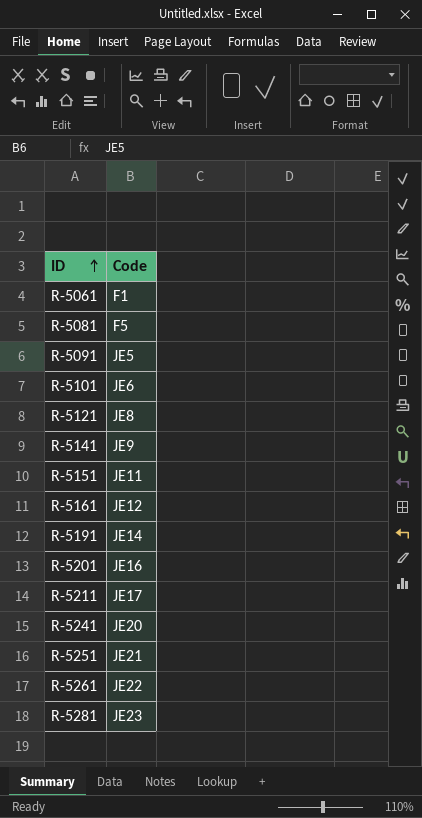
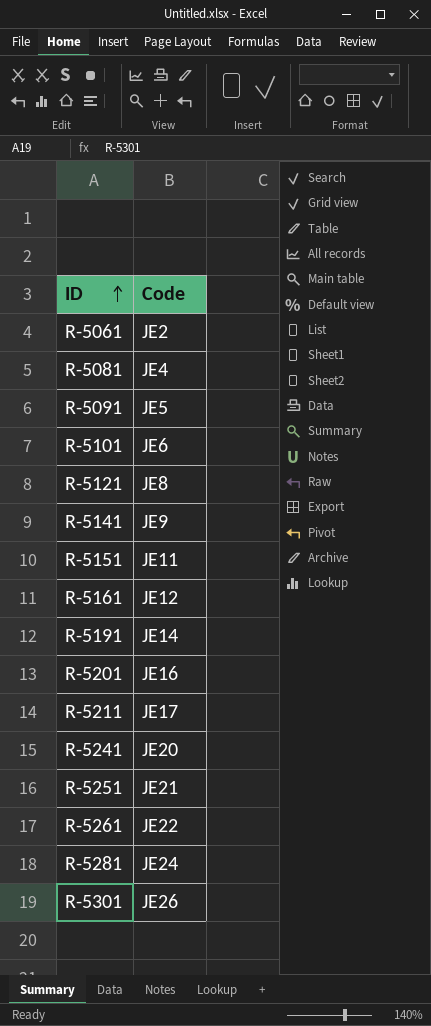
R-5061 | Code: F1 -> JE2
R-5081 | Code: F5 -> JE4
R-5281 | Code: JE23 -> JE24
row R-5301: none -> JE26

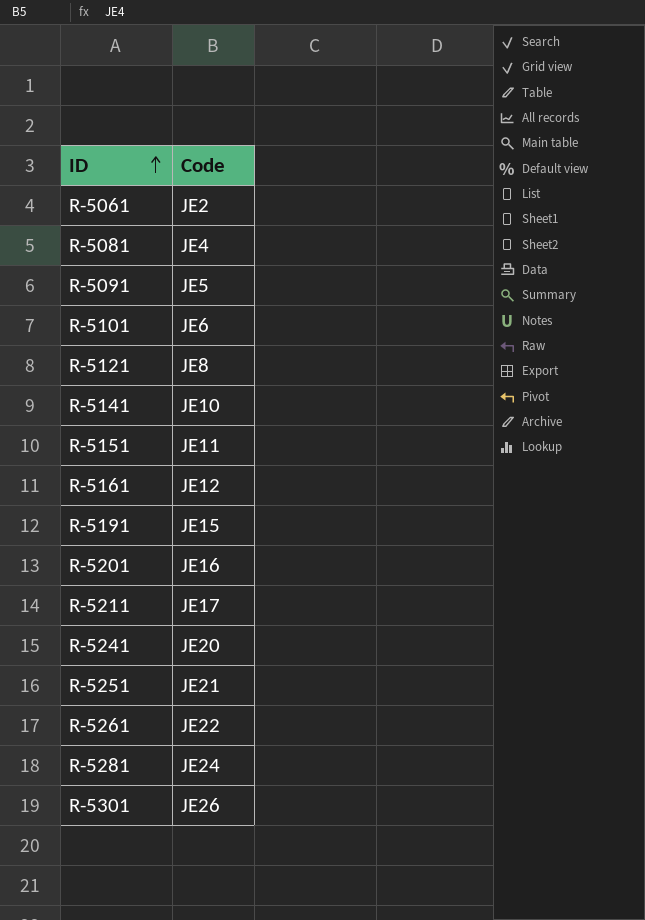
R-5141 | Code: JE9 -> JE10
R-5191 | Code: JE14 -> JE15

